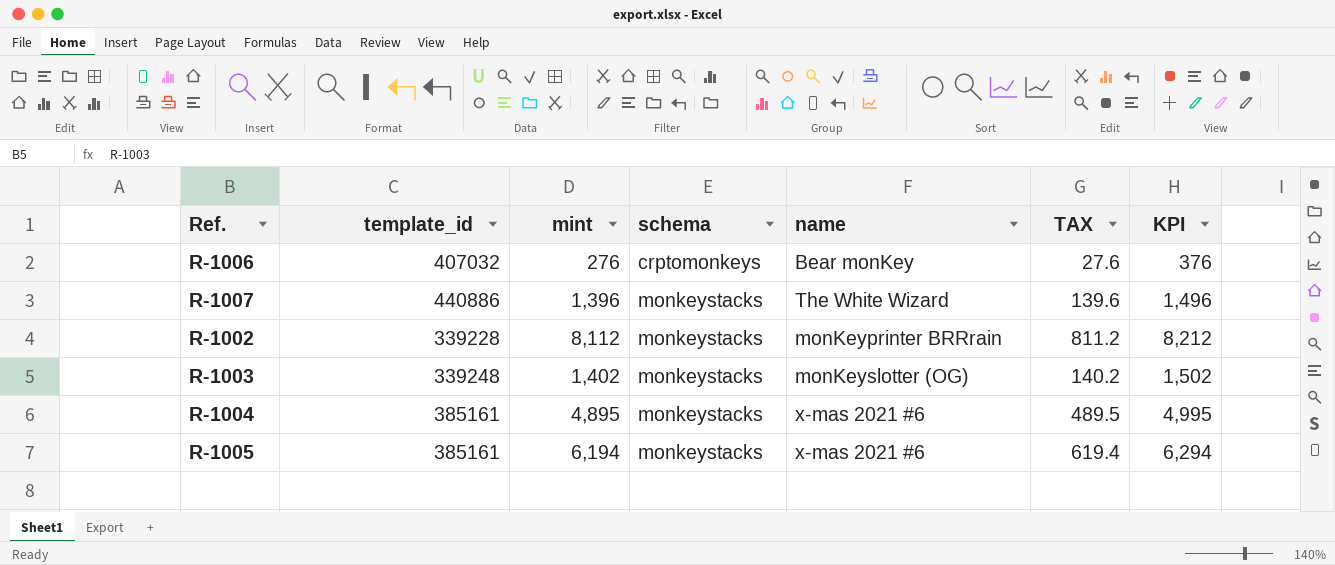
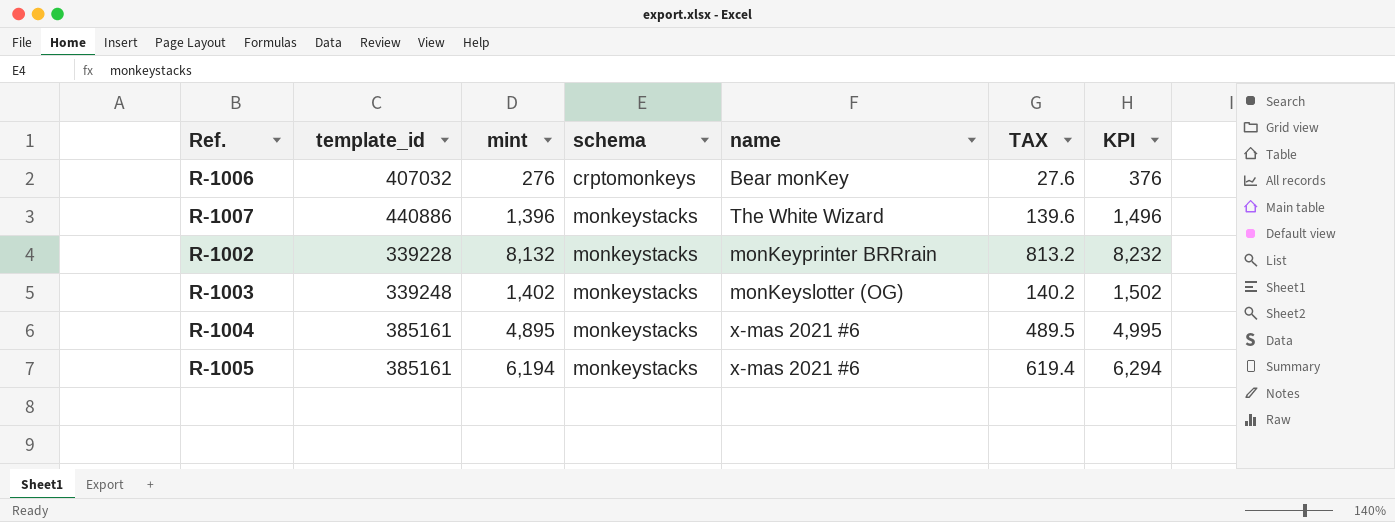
R-1002 | mint: 8,112 -> 8,132
R-1002 | TAX: 811.2 -> 813.2
R-1002 | KPI: 8,212 -> 8,232

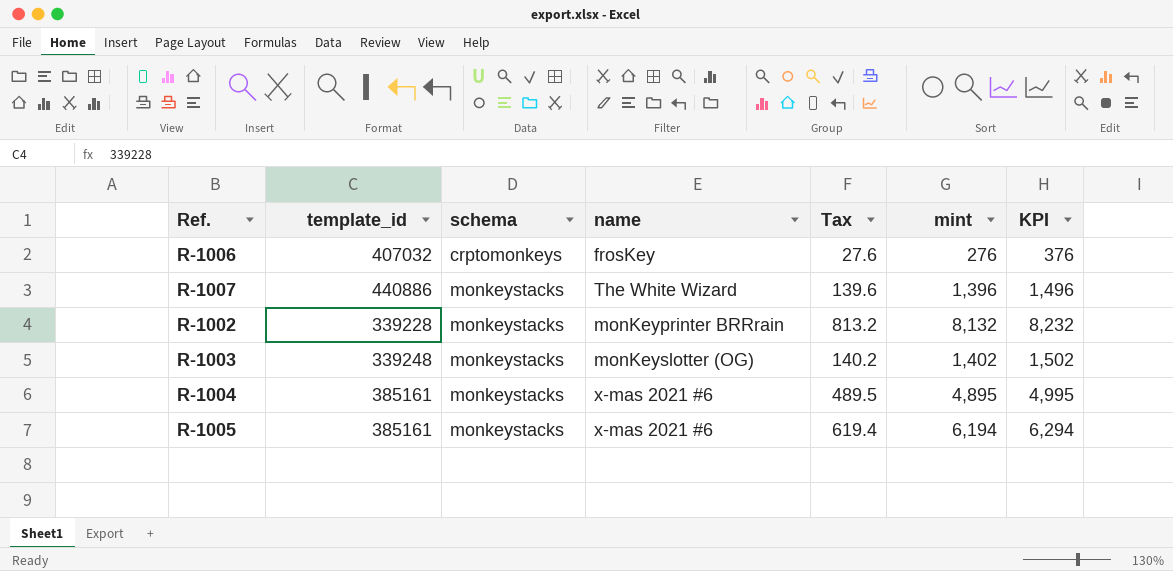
column name: TAX -> Tax
column mint | position: 3 -> 6
R-1006 | name: Bear monKey -> frosKey

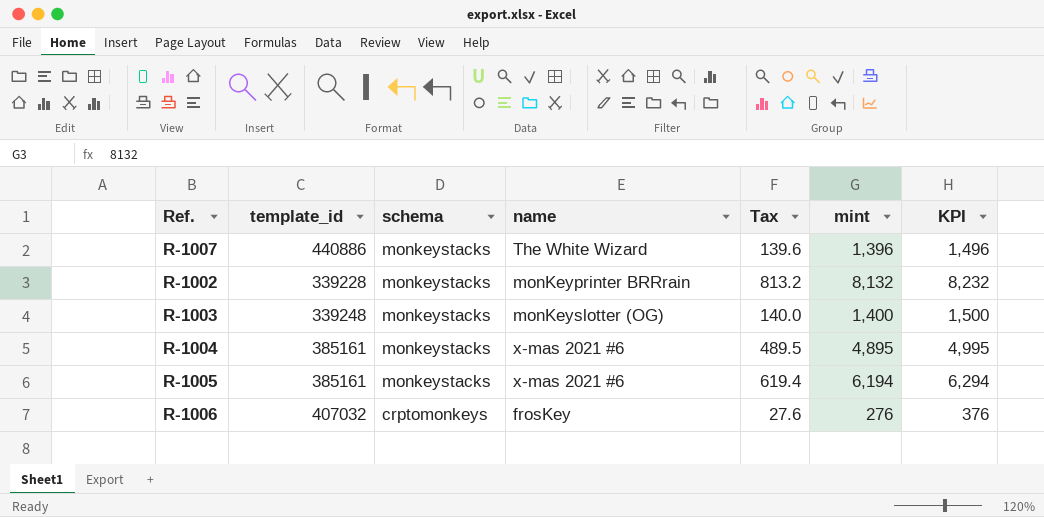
row order: schema ascending -> schema descending
R-1003 | Tax: 140.2 -> 140.0
R-1003 | mint: 1,402 -> 1,400
R-1003 | KPI: 1,502 -> 1,500

